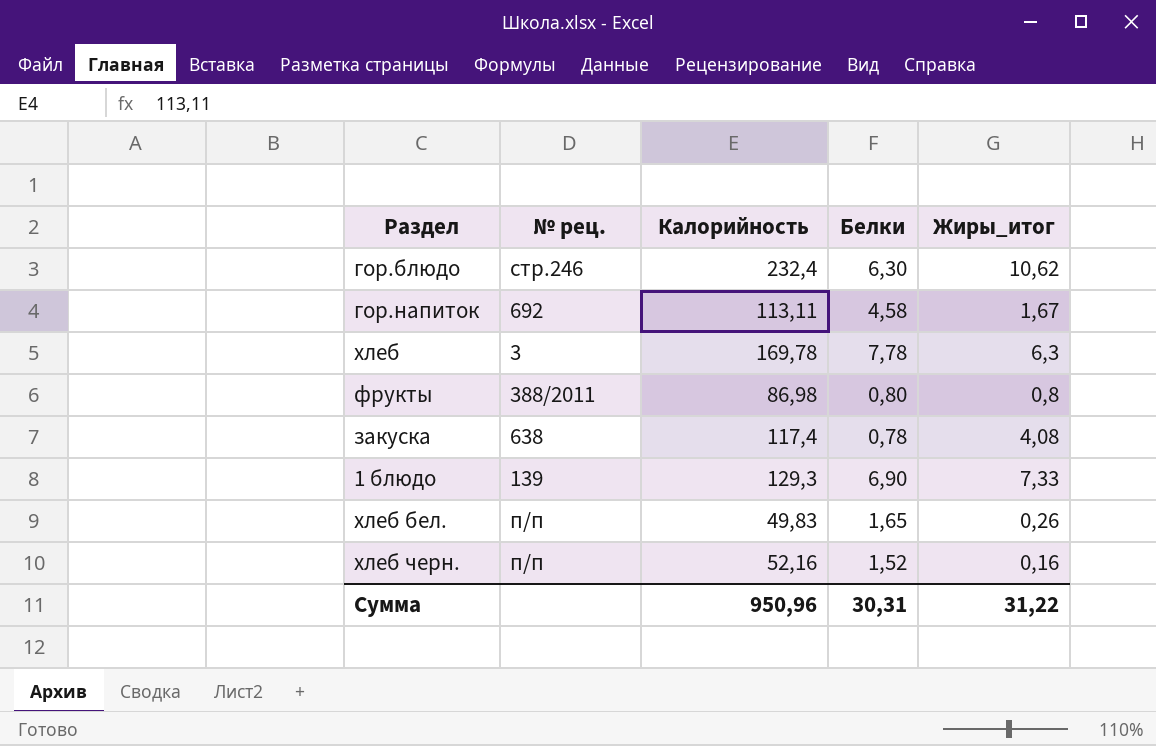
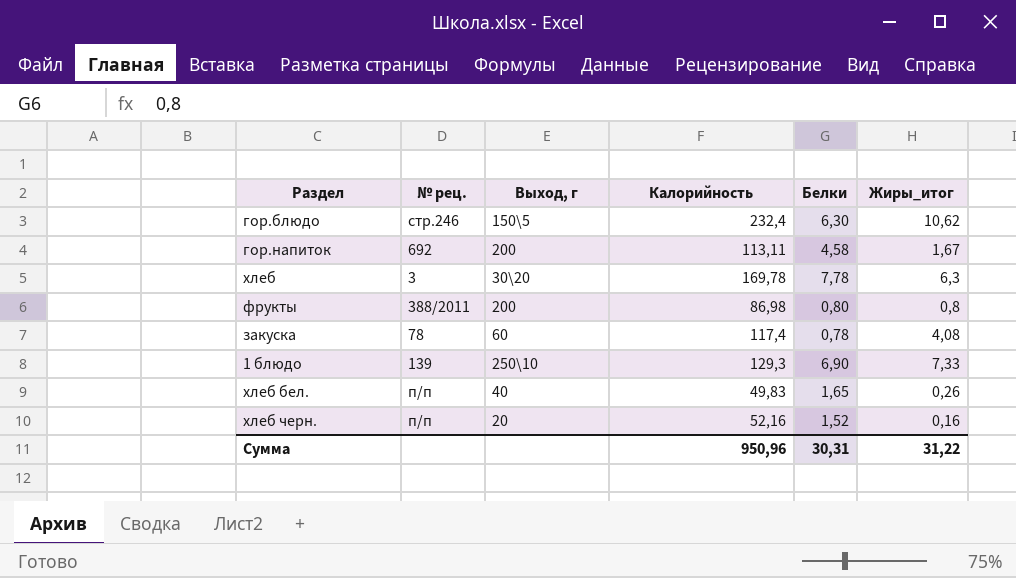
column Выход, г | position: none -> 3
закуска | № рец.: 638 -> 78

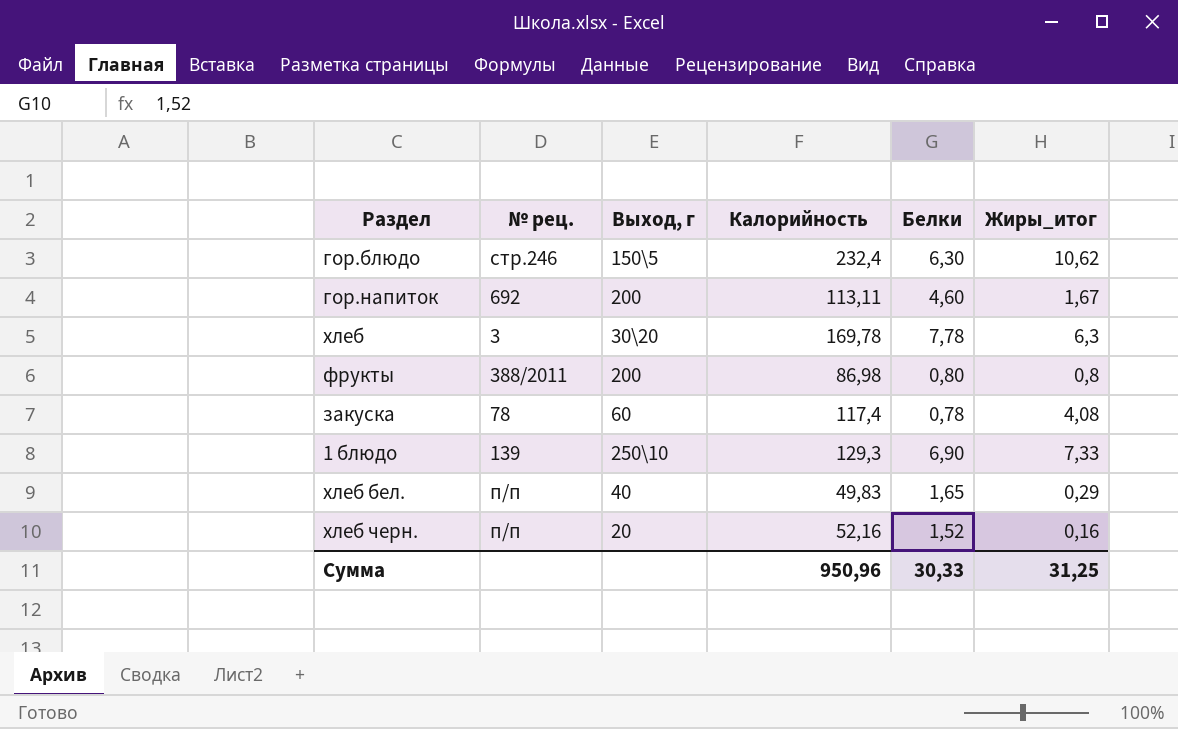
гор.напиток | Белки: 4,58 -> 4,60
хлеб бел. | Жиры_итог: 0,26 -> 0,29
Сумма | Белки: 30,31 -> 30,33
Сумма | Жиры_итог: 31,22 -> 31,25

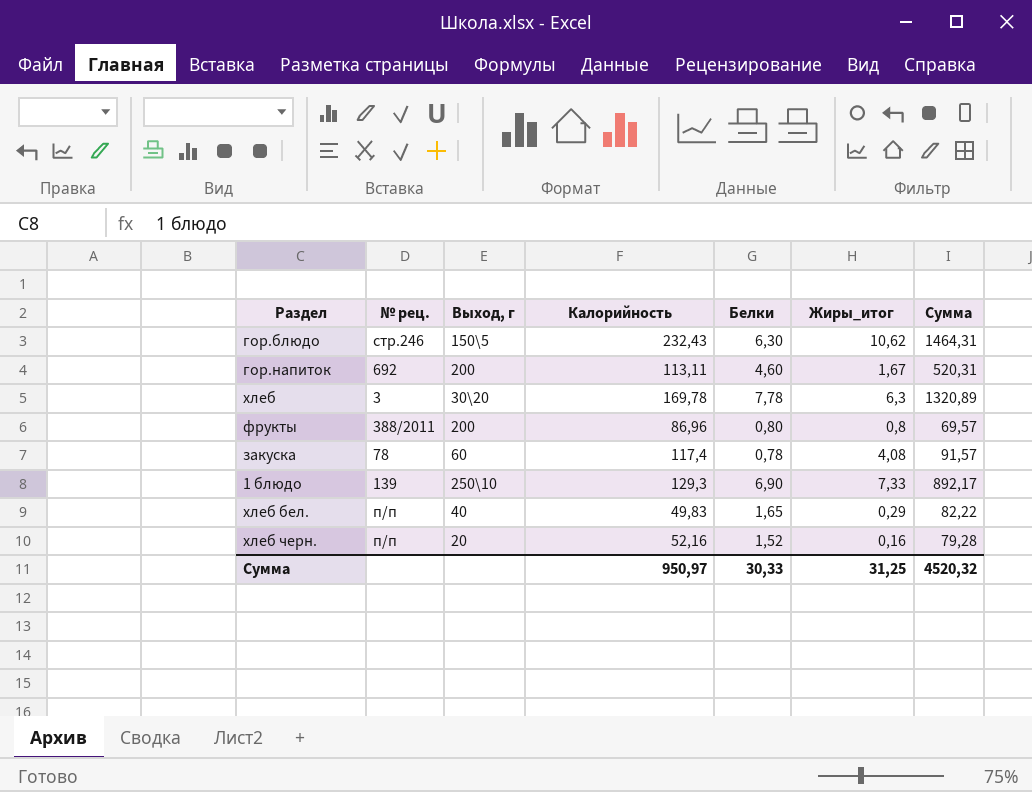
column Сумма | formula: none -> [Калорийность] * [Белки]
гор.блюдо | Калорийность: 232,4 -> 232,43
фрукты | Калорийность: 86,98 -> 86,96
Сумма | Калорийность: 950,96 -> 950,97

